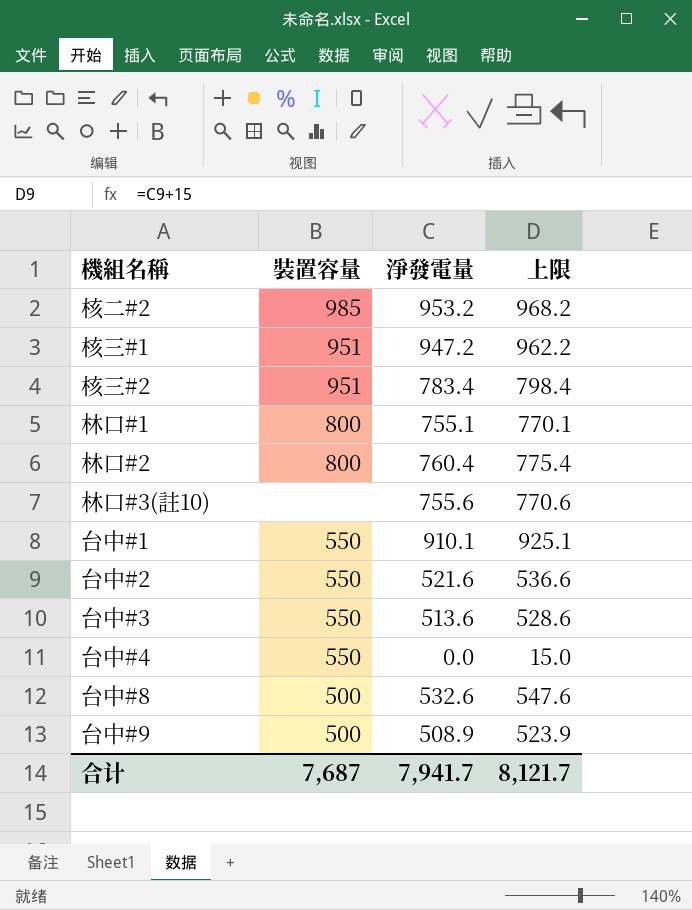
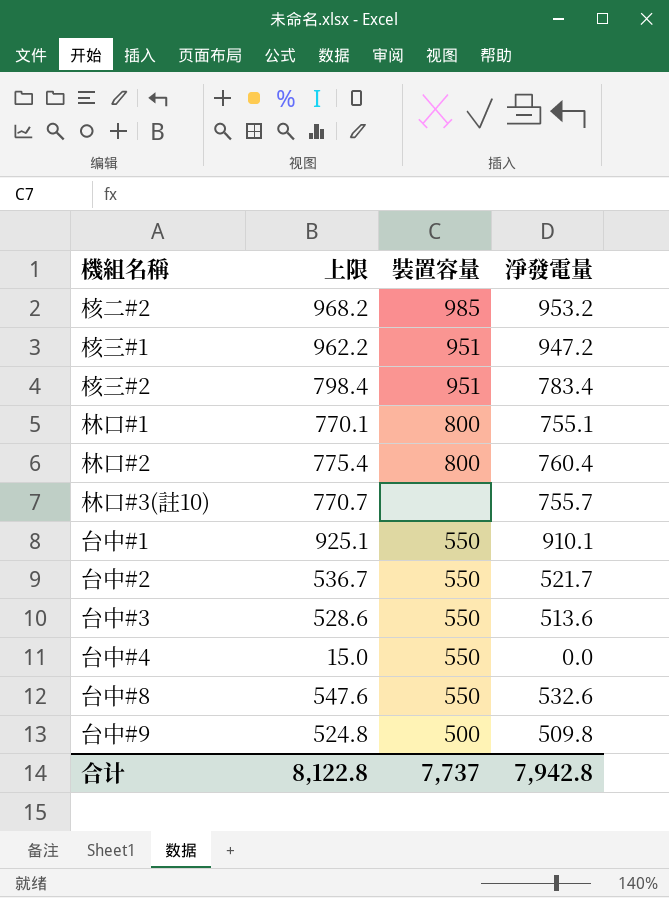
column 上限 | position: 4 -> 2
林口#3(註10) | 上限: 770.6 -> 770.7
林口#3(註10) | 淨發電量: 755.6 -> 755.7
台中#2 | 上限: 536.6 -> 536.7
台中#2 | 淨發電量: 521.6 -> 521.7
台中#8 | 裝置容量: 500 -> 550
台中#9 | 上限: 523.9 -> 524.8
台中#9 | 淨發電量: 508.9 -> 509.8
合计 | 上限: 8,121.7 -> 8,122.8
合计 | 裝置容量: 7,687 -> 7,737
合计 | 淨發電量: 7,941.7 -> 7,942.8

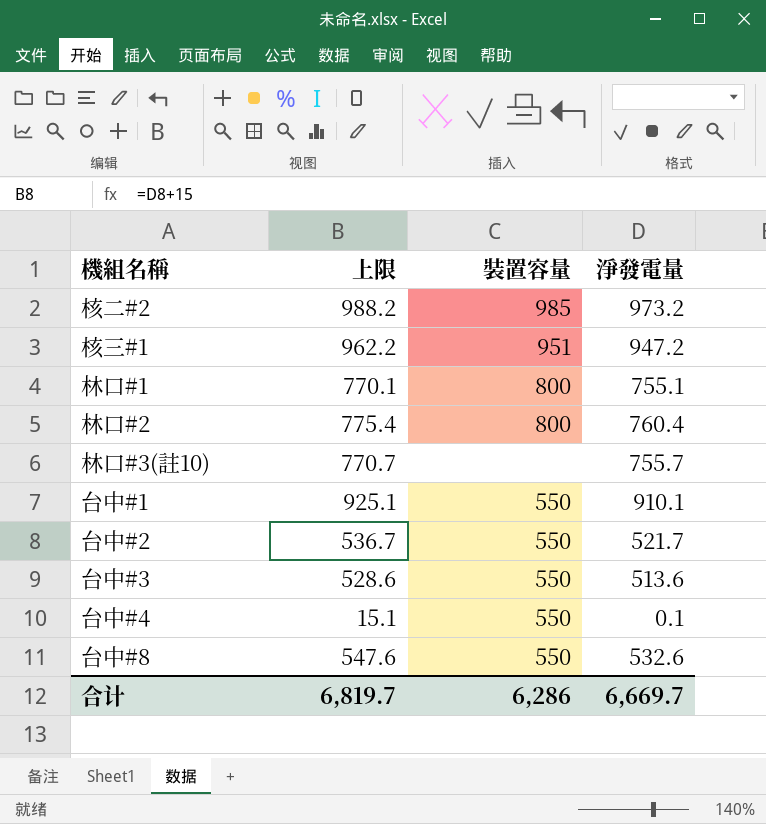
row 核三#2: 798.4 | 951 | 783.4 -> none
row 台中#9: 524.8 | 500 | 509.8 -> none
核二#2 | 上限: 968.2 -> 988.2
核二#2 | 淨發電量: 953.2 -> 973.2
台中#4 | 上限: 15.0 -> 15.1
台中#4 | 淨發電量: 0.0 -> 0.1
合计 | 上限: 8,122.8 -> 6,819.7
合计 | 裝置容量: 7,737 -> 6,286
合计 | 淨發電量: 7,942.8 -> 6,669.7

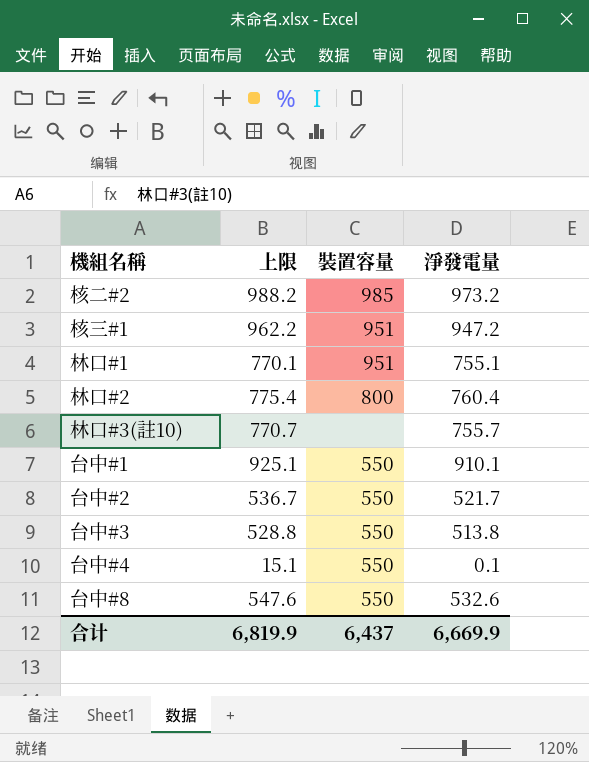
林口#1 | 裝置容量: 800 -> 951
台中#3 | 上限: 528.6 -> 528.8
台中#3 | 淨發電量: 513.6 -> 513.8
合计 | 上限: 6,819.7 -> 6,819.9
合计 | 裝置容量: 6,286 -> 6,437
合计 | 淨發電量: 6,669.7 -> 6,669.9

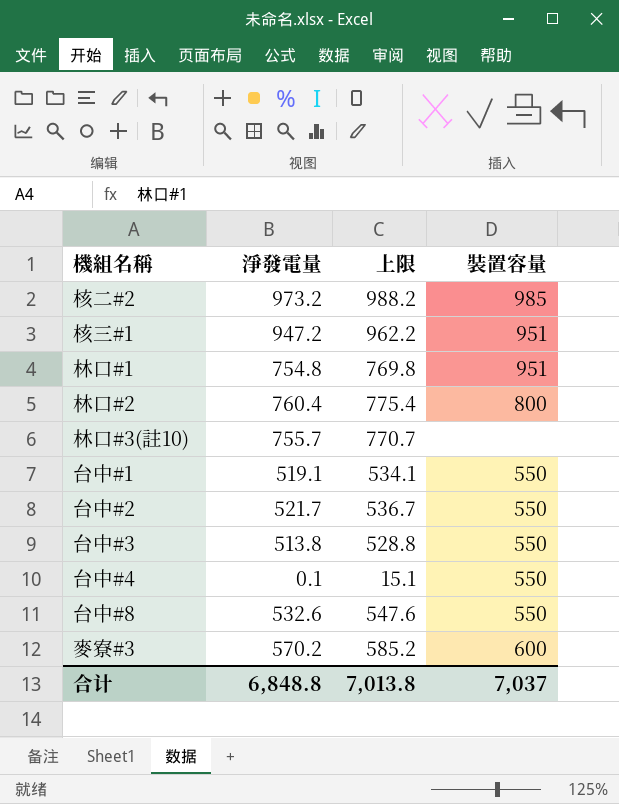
column 淨發電量 | position: 4 -> 2
林口#1 | 淨發電量: 755.1 -> 754.8
林口#1 | 上限: 770.1 -> 769.8
台中#1 | 淨發電量: 910.1 -> 519.1
台中#1 | 上限: 925.1 -> 534.1
row 麥寮#3: none -> 570.2 | 585.2 | 600
合计 | 淨發電量: 6,669.9 -> 6,848.8
合计 | 上限: 6,819.9 -> 7,013.8
合计 | 裝置容量: 6,437 -> 7,037

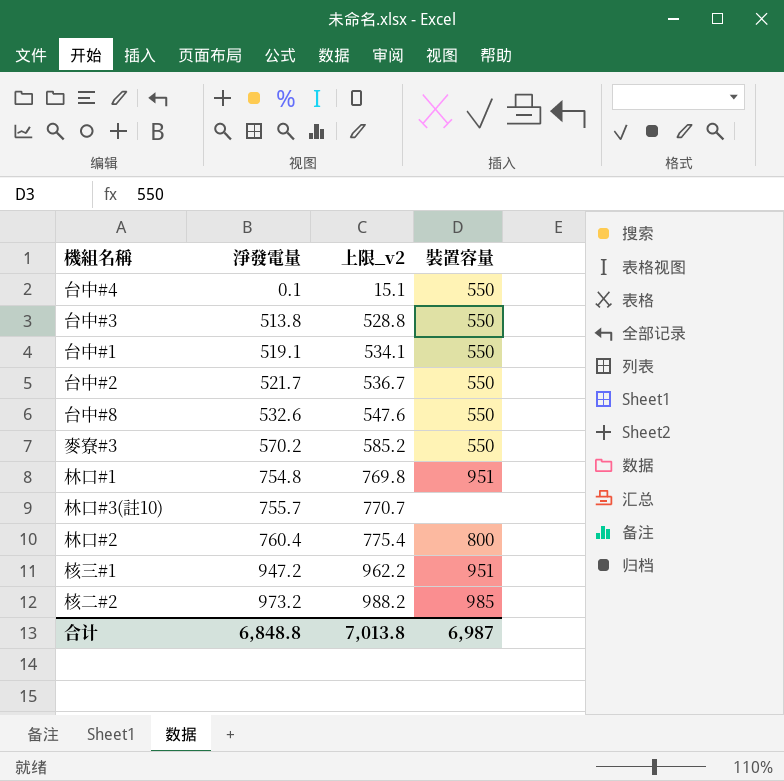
row order: none -> 淨發電量 ascending
column name: 上限 -> 上限_v2
麥寮#3 | 裝置容量: 600 -> 550
合计 | 裝置容量: 7,037 -> 6,987

